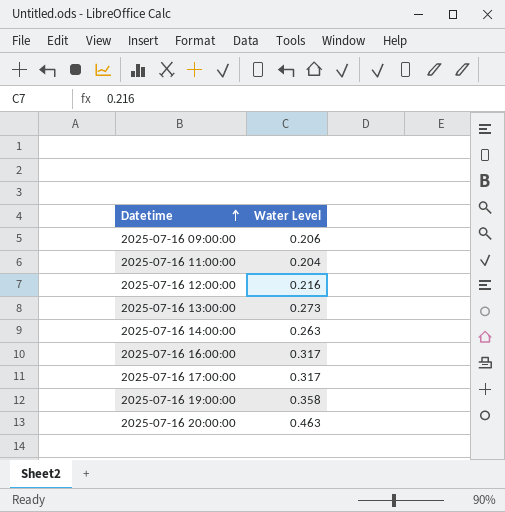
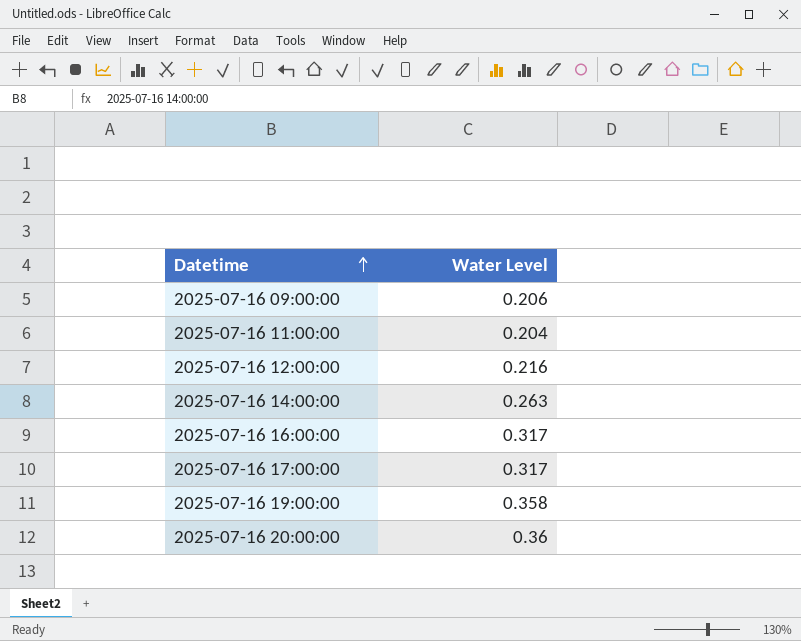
row 2025-07-16 13:00:00: 0.273 -> none
2025-07-16 20:00:00 | Water Level: 0.463 -> 0.36

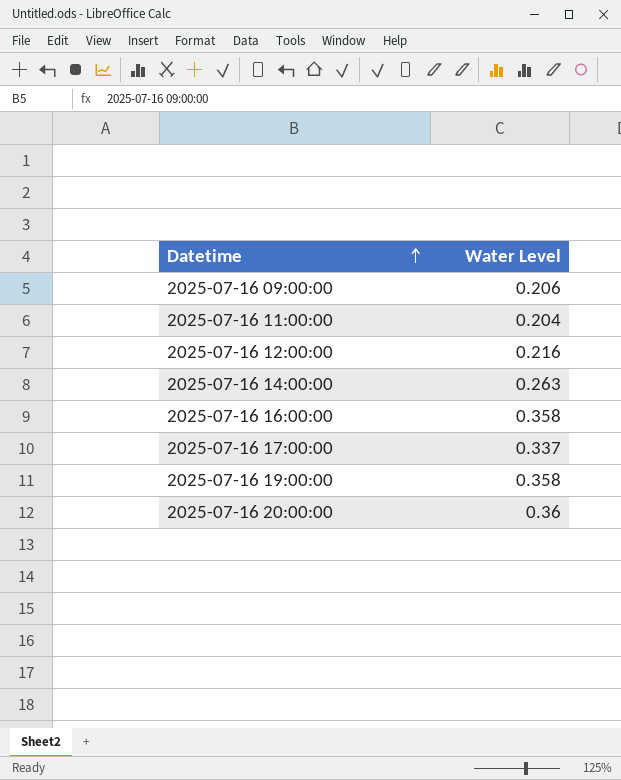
2025-07-16 16:00:00 | Water Level: 0.317 -> 0.358
2025-07-16 17:00:00 | Water Level: 0.317 -> 0.337

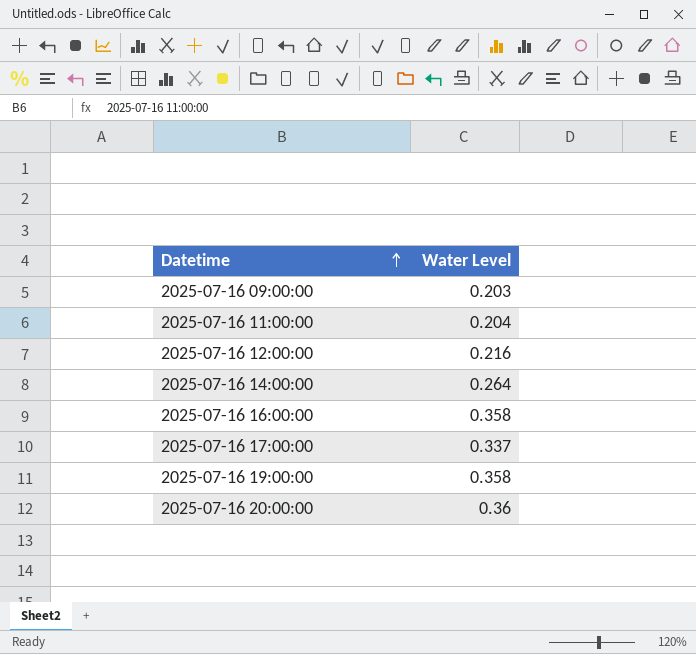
2025-07-16 09:00:00 | Water Level: 0.206 -> 0.203
2025-07-16 14:00:00 | Water Level: 0.263 -> 0.264

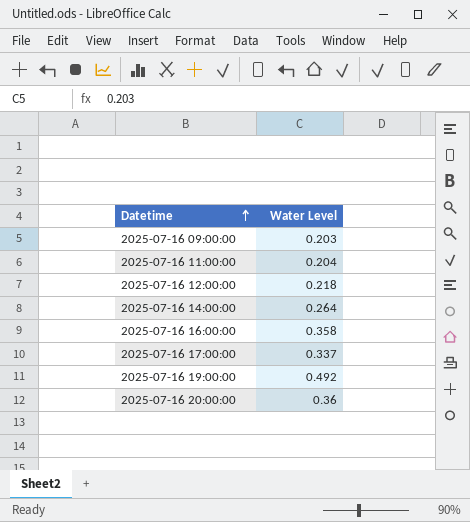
2025-07-16 12:00:00 | Water Level: 0.216 -> 0.218
2025-07-16 19:00:00 | Water Level: 0.358 -> 0.492

